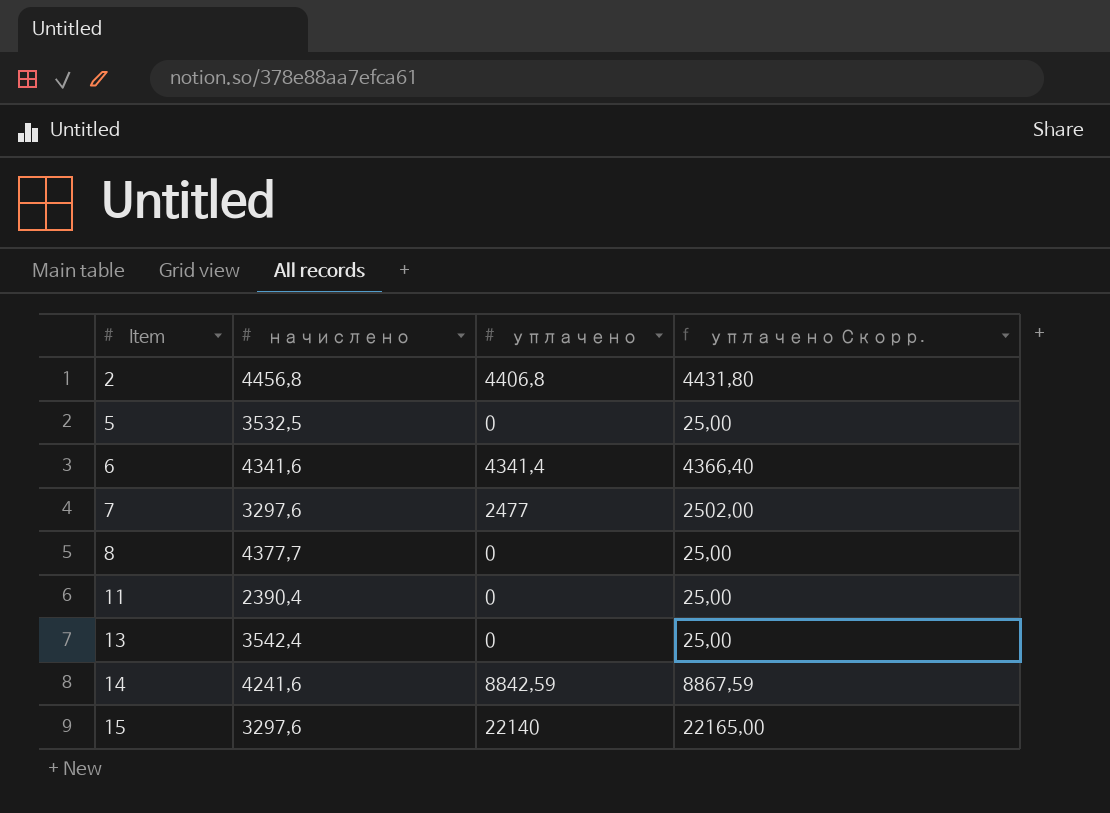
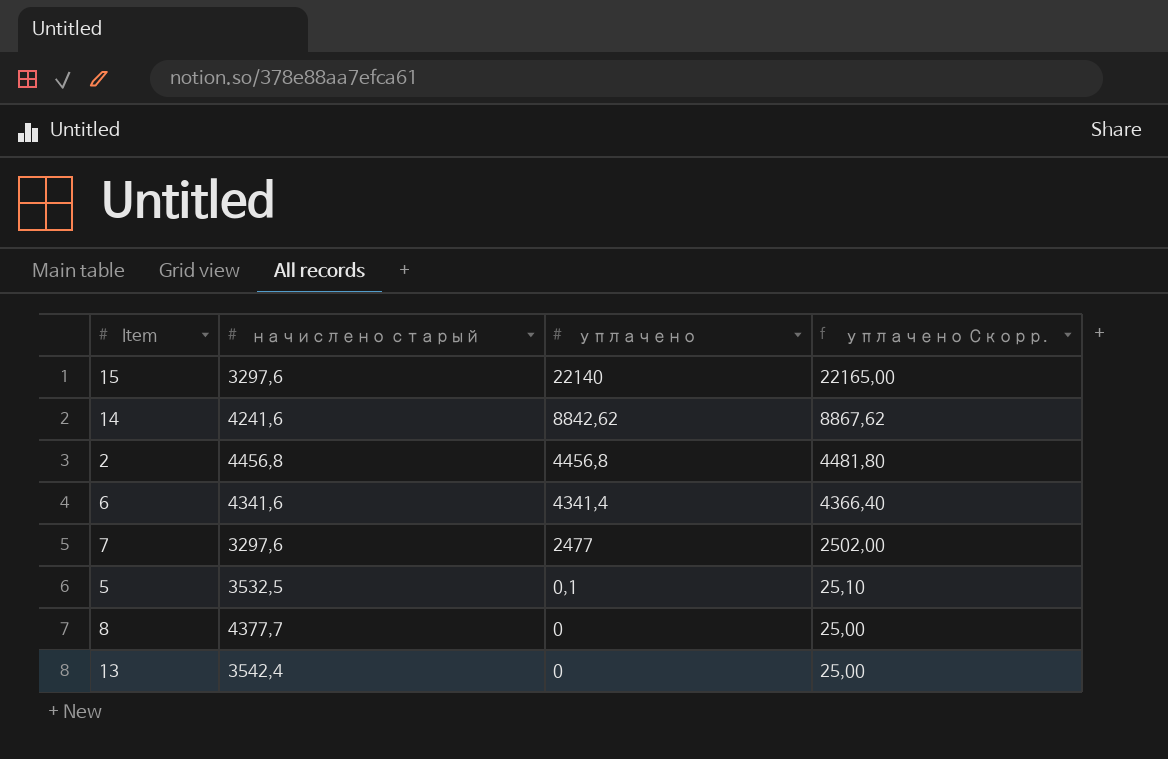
row order: Item ascending -> уплачено descending
column name: начислено -> начислено старый
row 11: 2390,4 | 0 | 25,00 -> none
14 | уплачено: 8842,59 -> 8842,62
14 | уплачено Скорр.: 8867,59 -> 8867,62
2 | уплачено: 4406,8 -> 4456,8
2 | уплачено Скорр.: 4431,80 -> 4481,80
5 | уплачено: 0 -> 0,1
5 | уплачено Скорр.: 25,00 -> 25,10

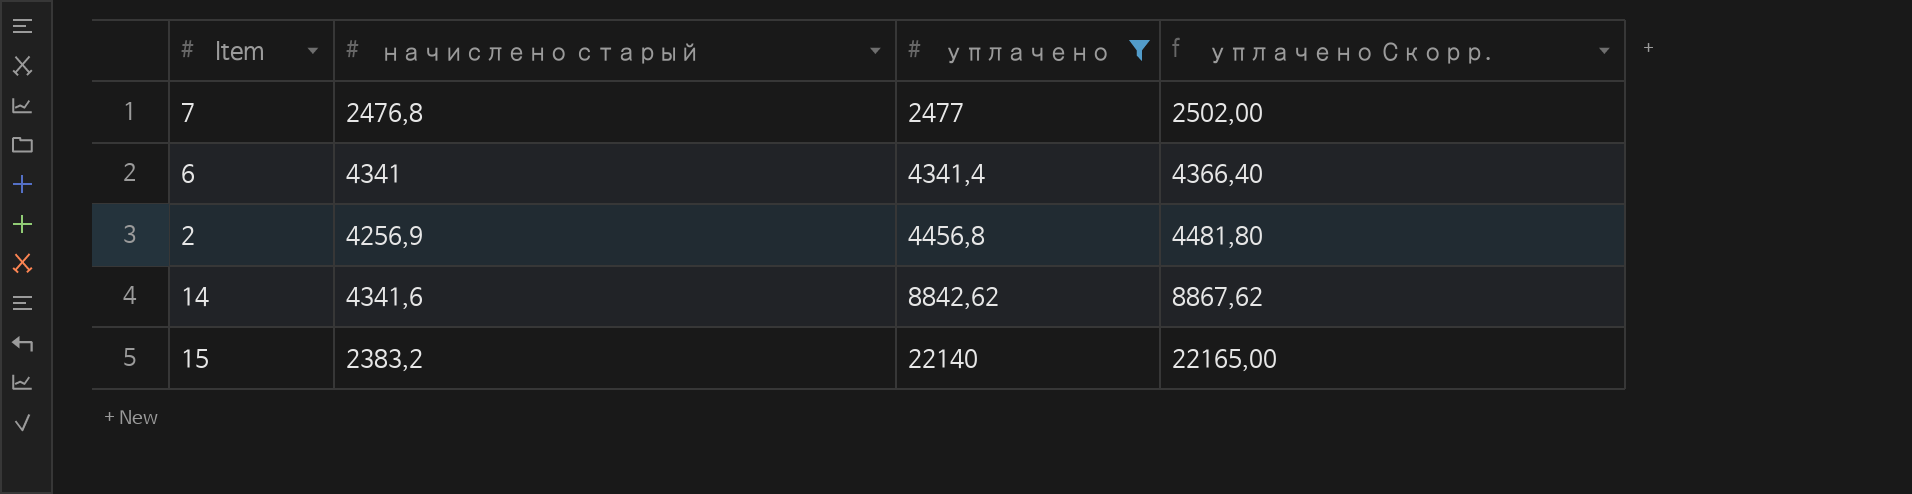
filter: none -> уплачено >= 2477
row order: уплачено descending -> уплачено ascending
7 | начислено старый: 3297,6 -> 2476,8
6 | начислено старый: 4341,6 -> 4341
2 | начислено старый: 4456,8 -> 4256,9
14 | начислено старый: 4241,6 -> 4341,6
15 | начислено старый: 3297,6 -> 2383,2

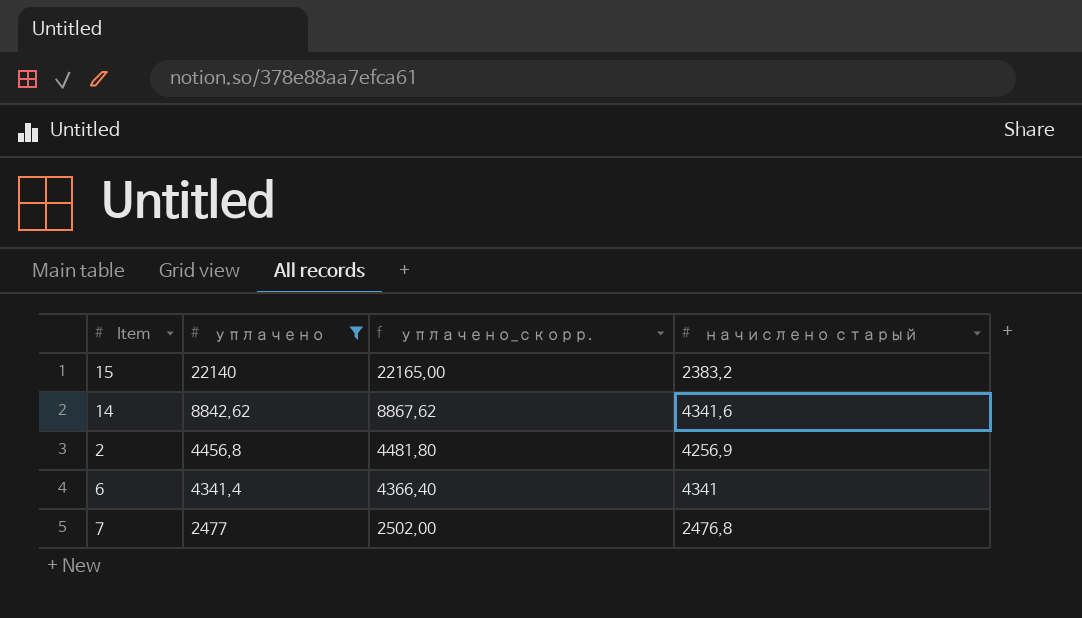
row order: уплачено ascending -> уплачено descending
column name: уплачено Скорр. -> уплачено_скорр.
column начислено старый | position: 2 -> 4

